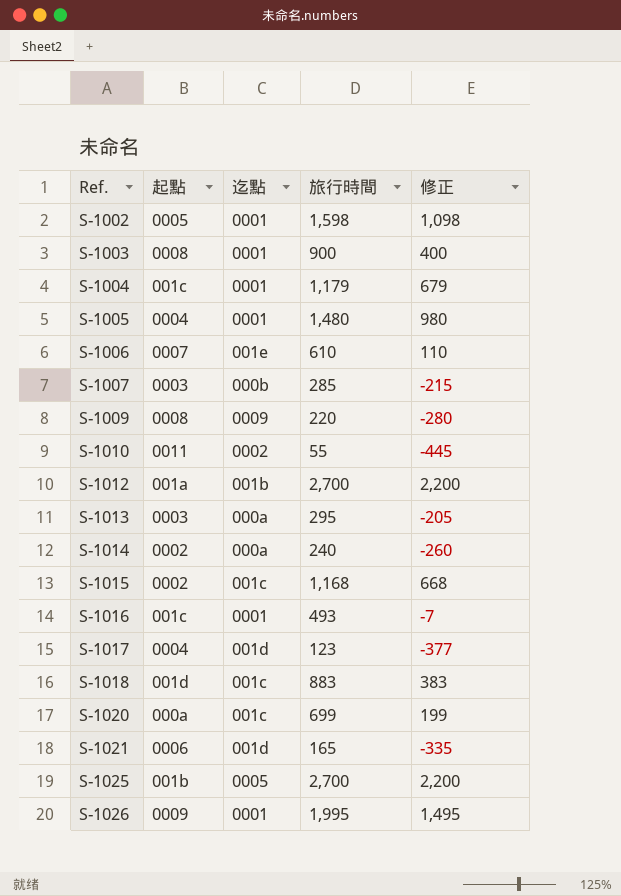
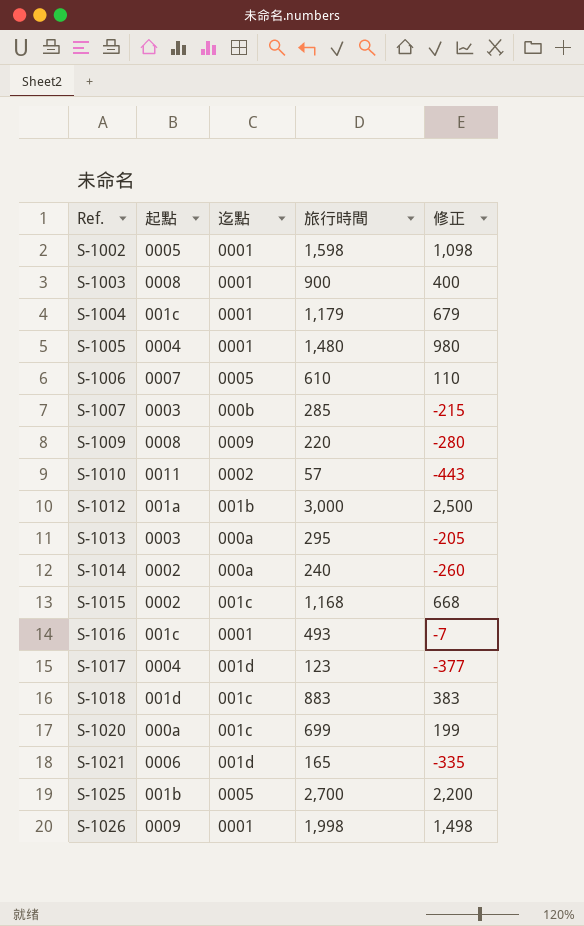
S-1006 | 迄點: 001e -> 0005
S-1010 | 旅行時間: 55 -> 57
S-1010 | 修正: -445 -> -443
S-1012 | 旅行時間: 2,700 -> 3,000
S-1012 | 修正: 2,200 -> 2,500
S-1026 | 旅行時間: 1,995 -> 1,998
S-1026 | 修正: 1,495 -> 1,498

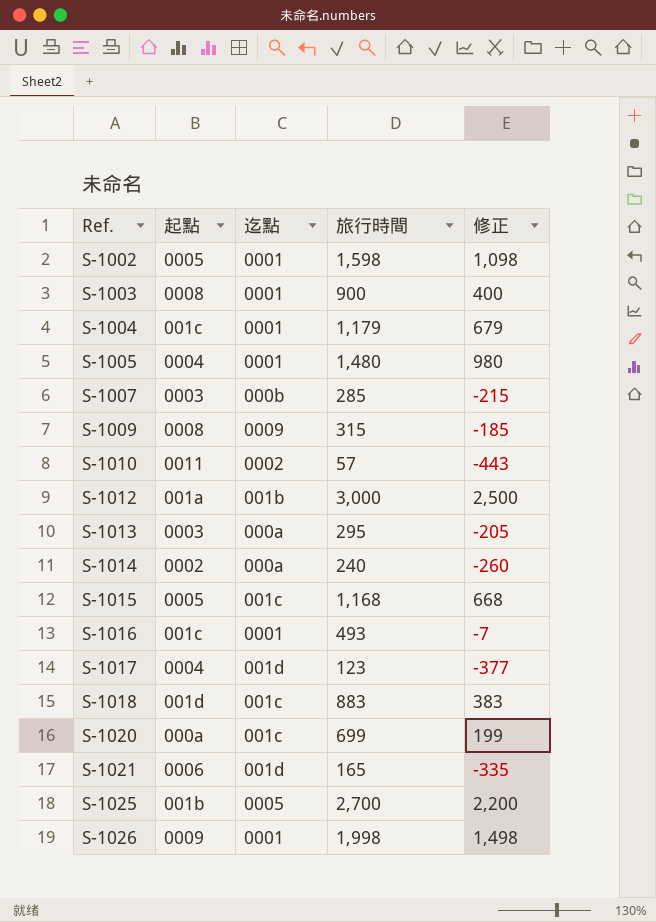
row S-1006: 0007 | 0005 | 610 | 110 -> none
S-1009 | 旅行時間: 220 -> 315
S-1009 | 修正: -280 -> -185
S-1015 | 起點: 0002 -> 0005

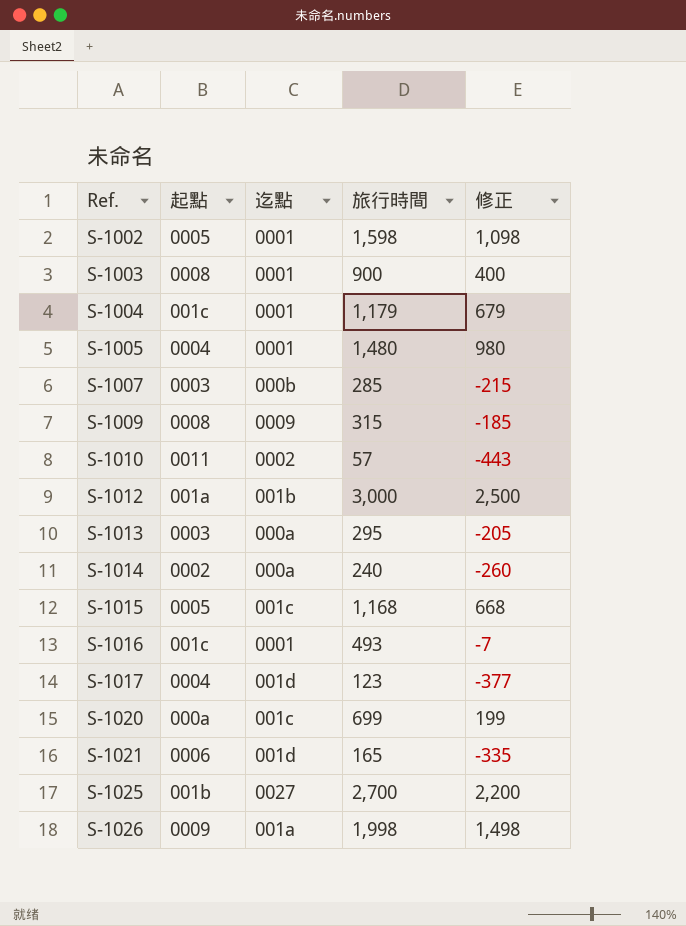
row S-1018: 001d | 001c | 883 | 383 -> none
S-1025 | 迄點: 0005 -> 0027
S-1026 | 迄點: 0001 -> 001a

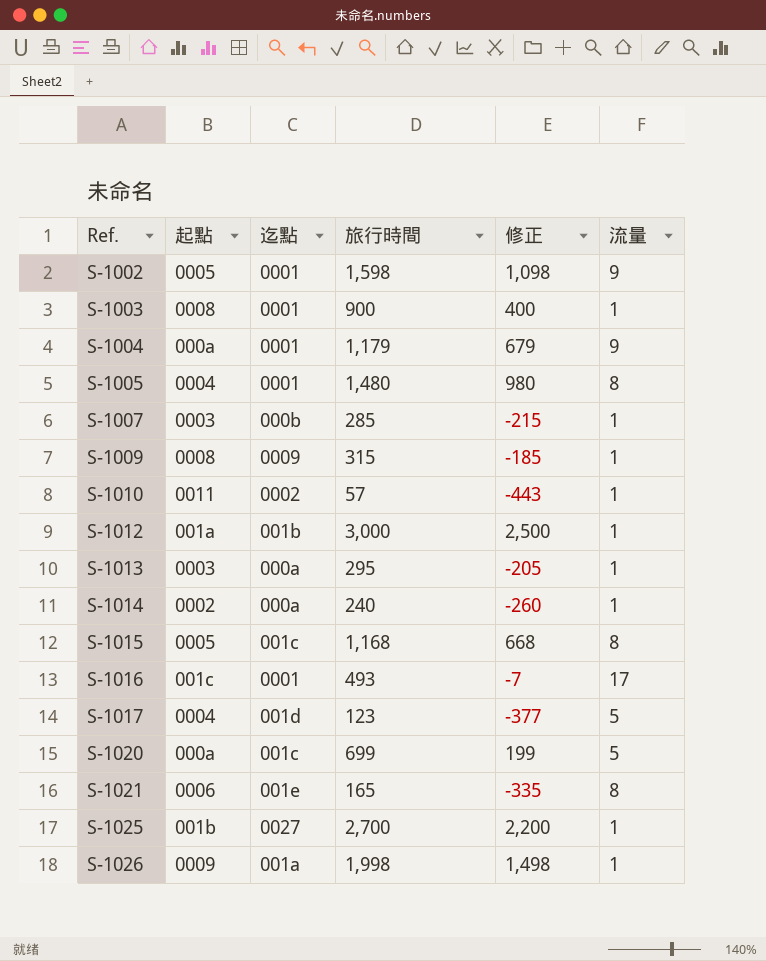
column 流量 | position: none -> 6
S-1004 | 起點: 001c -> 000a
S-1021 | 迄點: 001d -> 001e

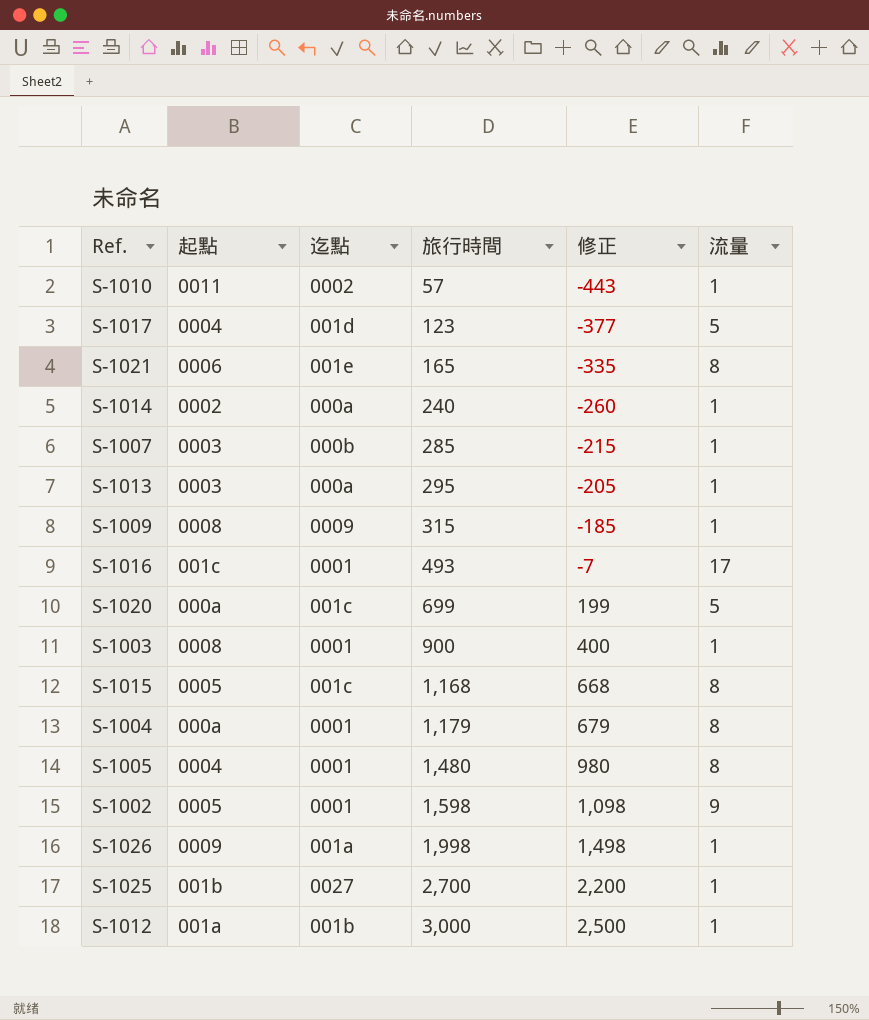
row order: Ref. ascending -> 旅行時間 ascending
S-1004 | 流量: 9 -> 8

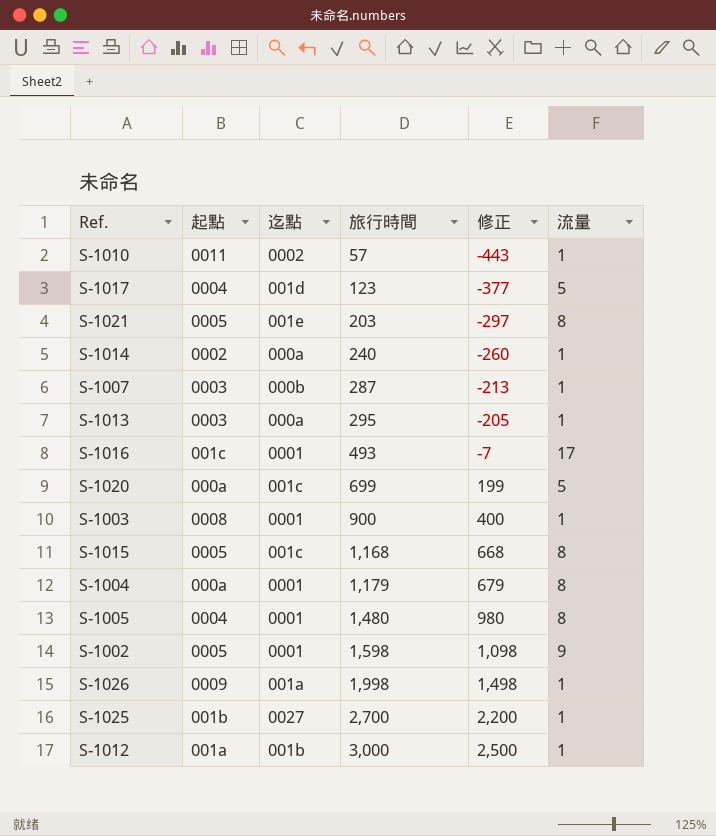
row S-1009: 0008 | 0009 | 315 | -185 | 1 -> none
S-1021 | 起點: 0006 -> 0005
S-1021 | 旅行時間: 165 -> 203
S-1021 | 修正: -335 -> -297
S-1007 | 旅行時間: 285 -> 287
S-1007 | 修正: -215 -> -213

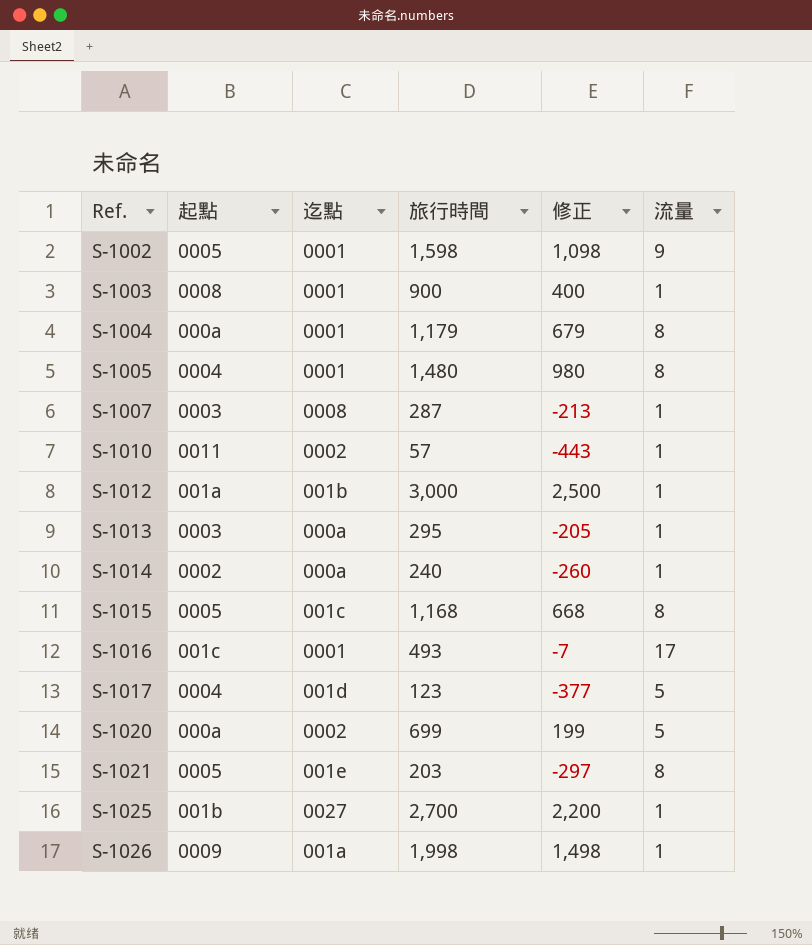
row order: 旅行時間 ascending -> Ref. ascending
S-1007 | 迄點: 000b -> 0008
S-1020 | 迄點: 001c -> 0002

